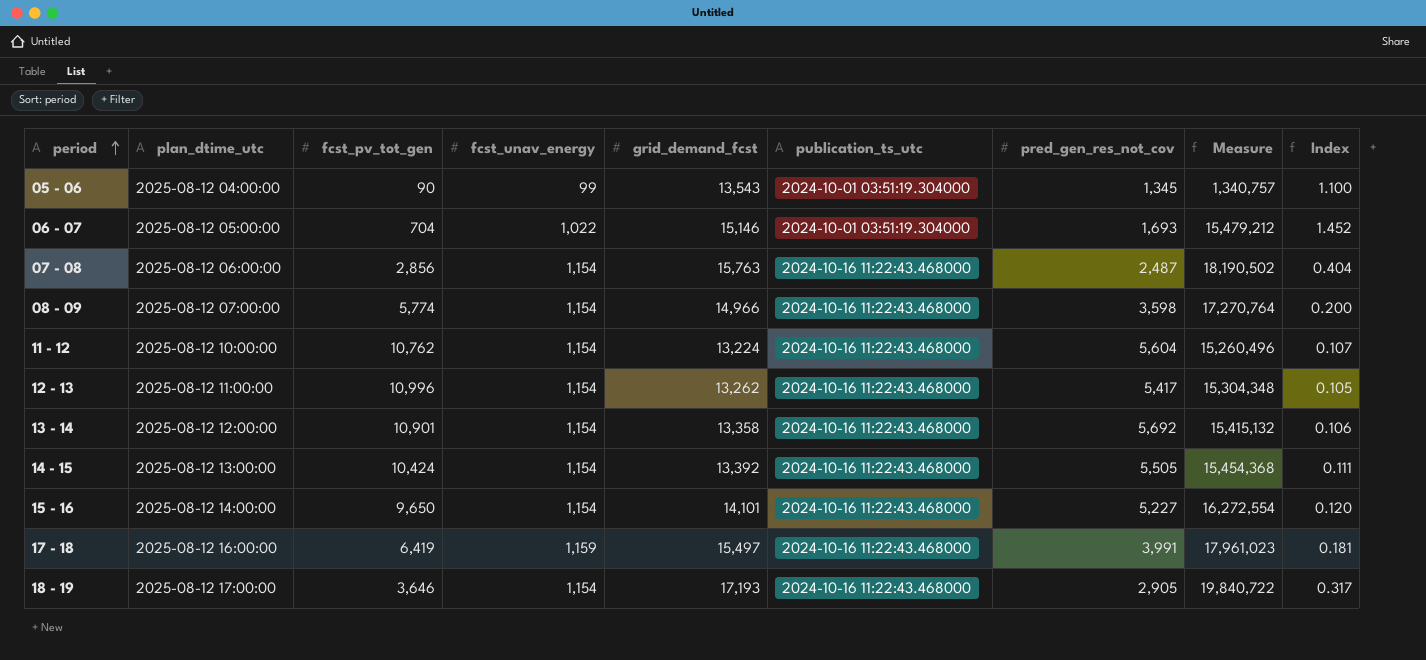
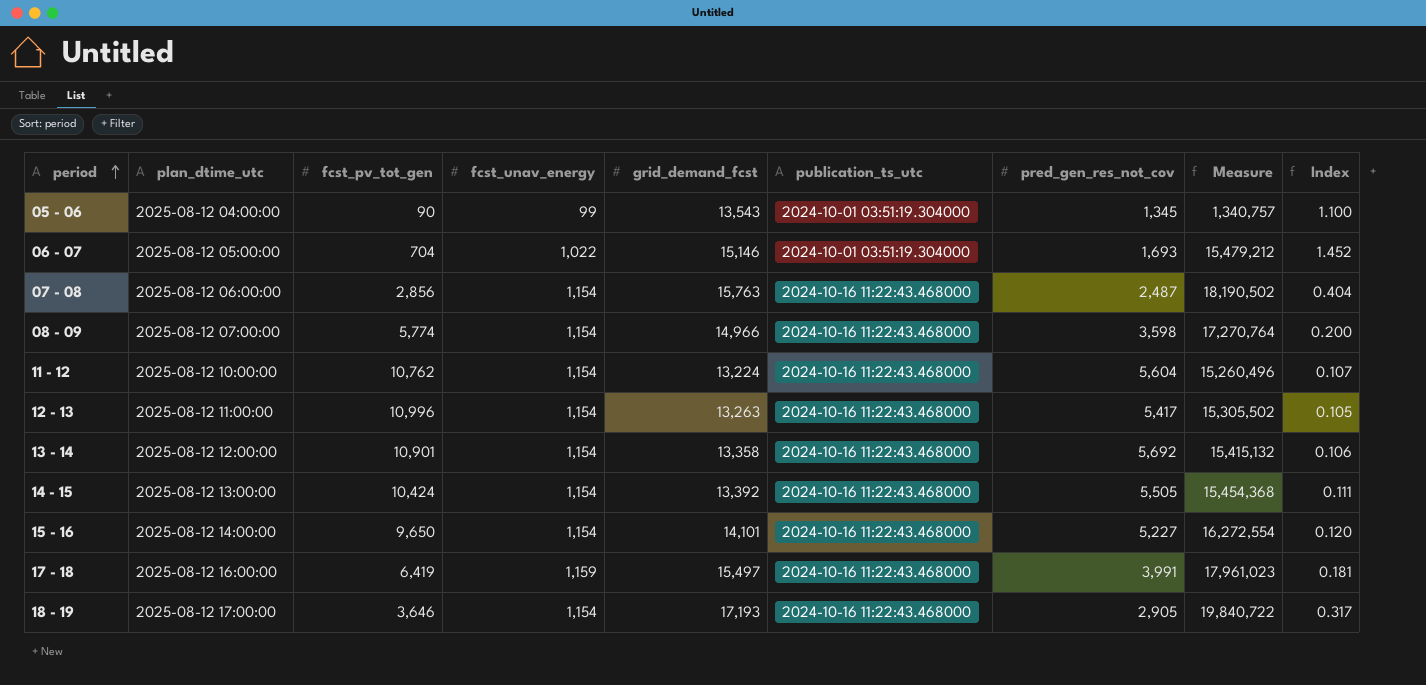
12 - 13 | grid_demand_fcst: 13,262 -> 13,263
12 - 13 | Measure: 15,304,348 -> 15,305,502

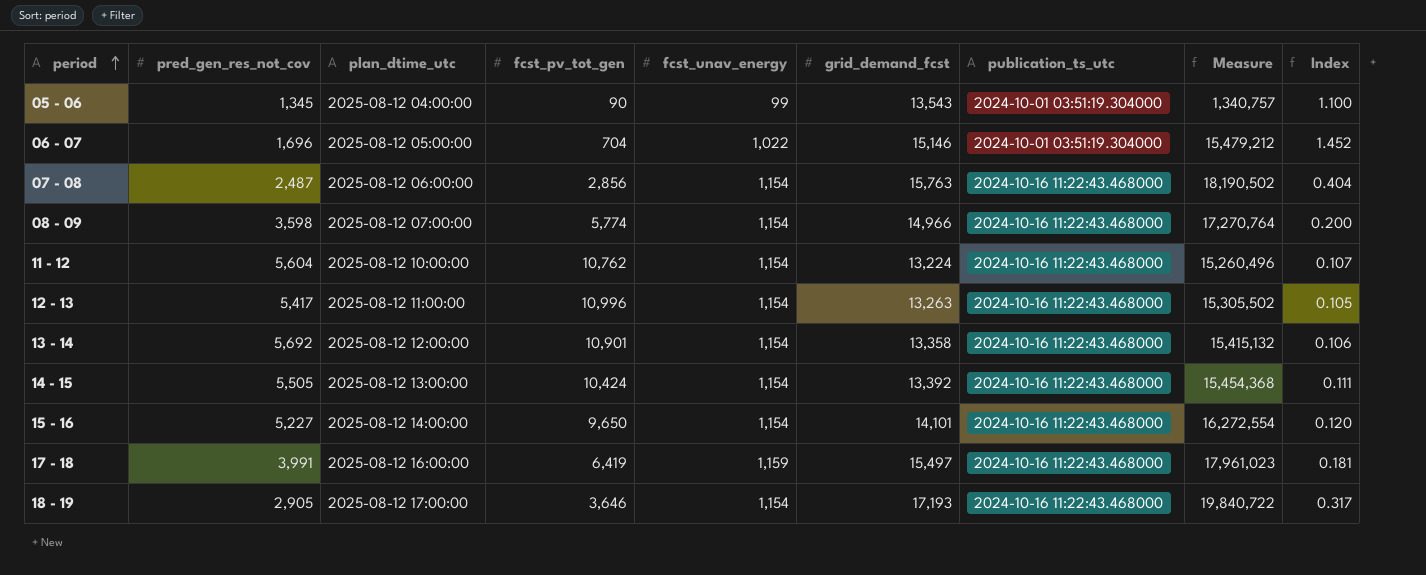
column pred_gen_res_not_cov | position: 7 -> 2
06 - 07 | pred_gen_res_not_cov: 1,693 -> 1,696

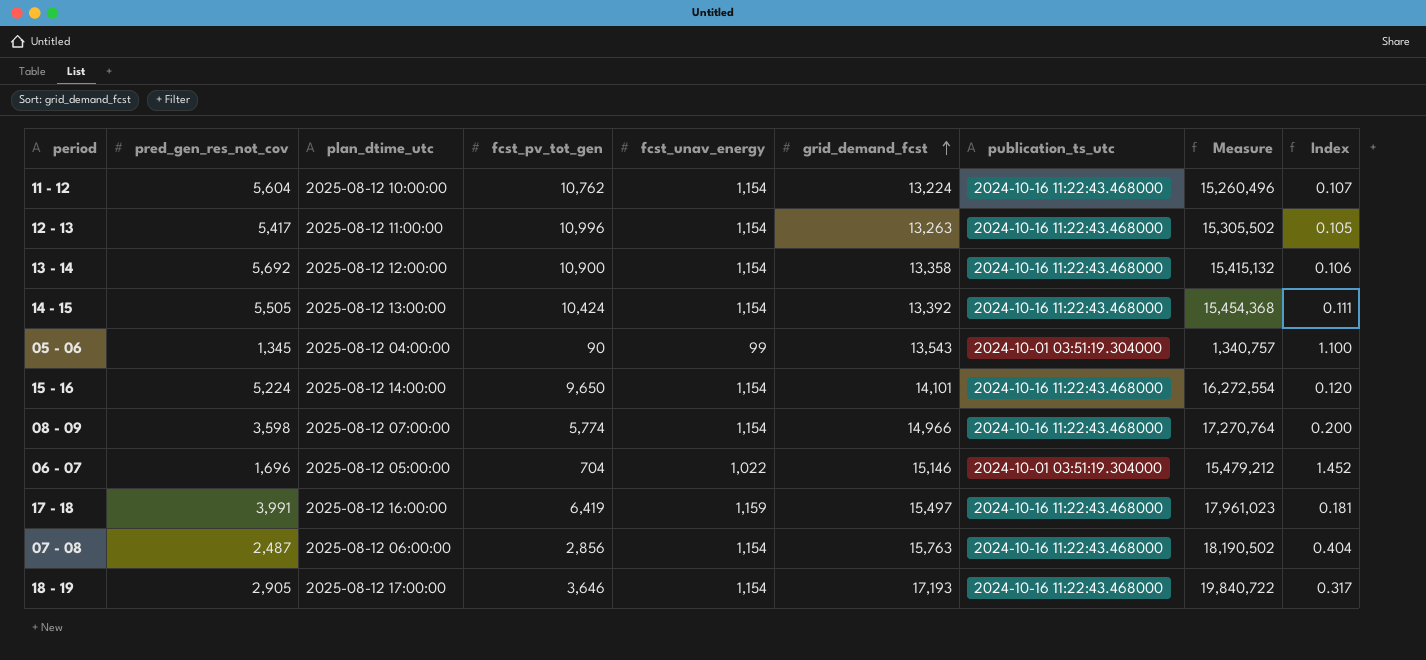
row order: period ascending -> grid_demand_fcst ascending
13 - 14 | fcst_pv_tot_gen: 10,901 -> 10,900
15 - 16 | pred_gen_res_not_cov: 5,227 -> 5,224

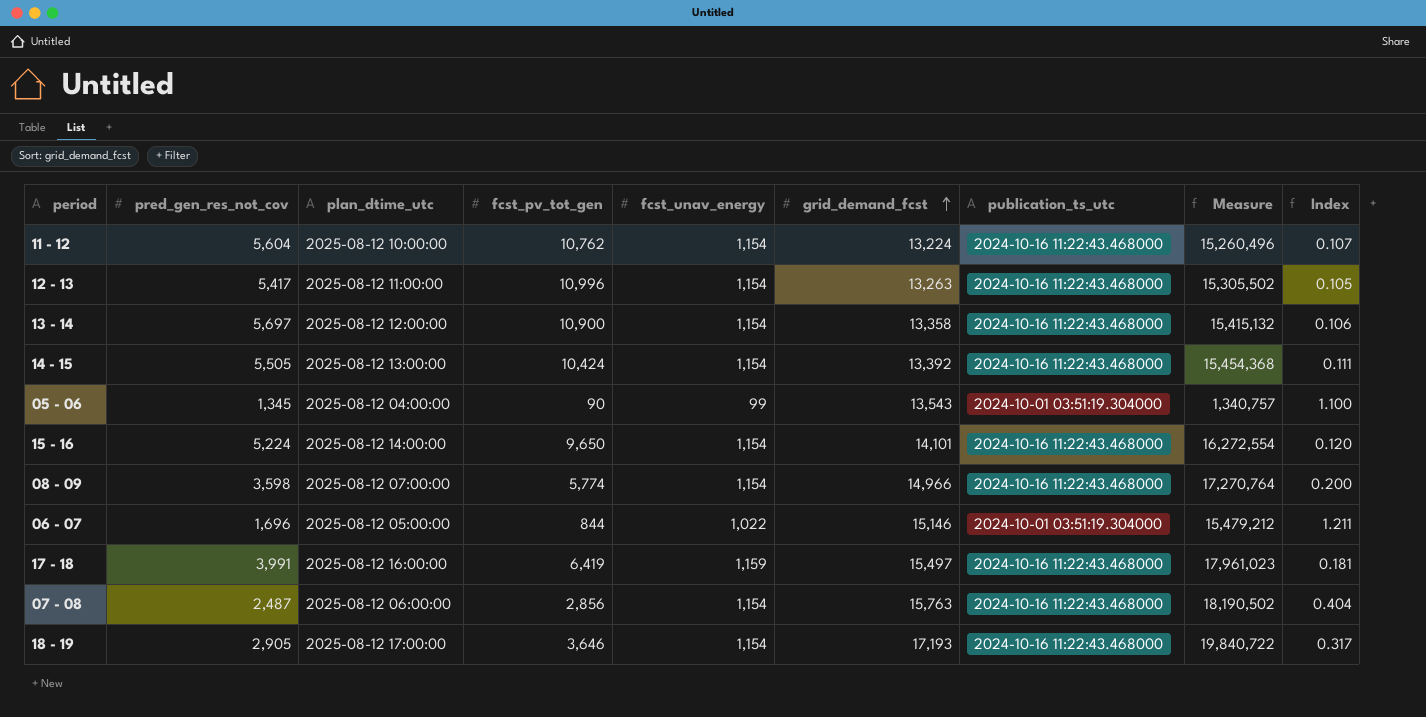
13 - 14 | pred_gen_res_not_cov: 5,692 -> 5,697
06 - 07 | fcst_pv_tot_gen: 704 -> 844
06 - 07 | Index: 1.452 -> 1.211

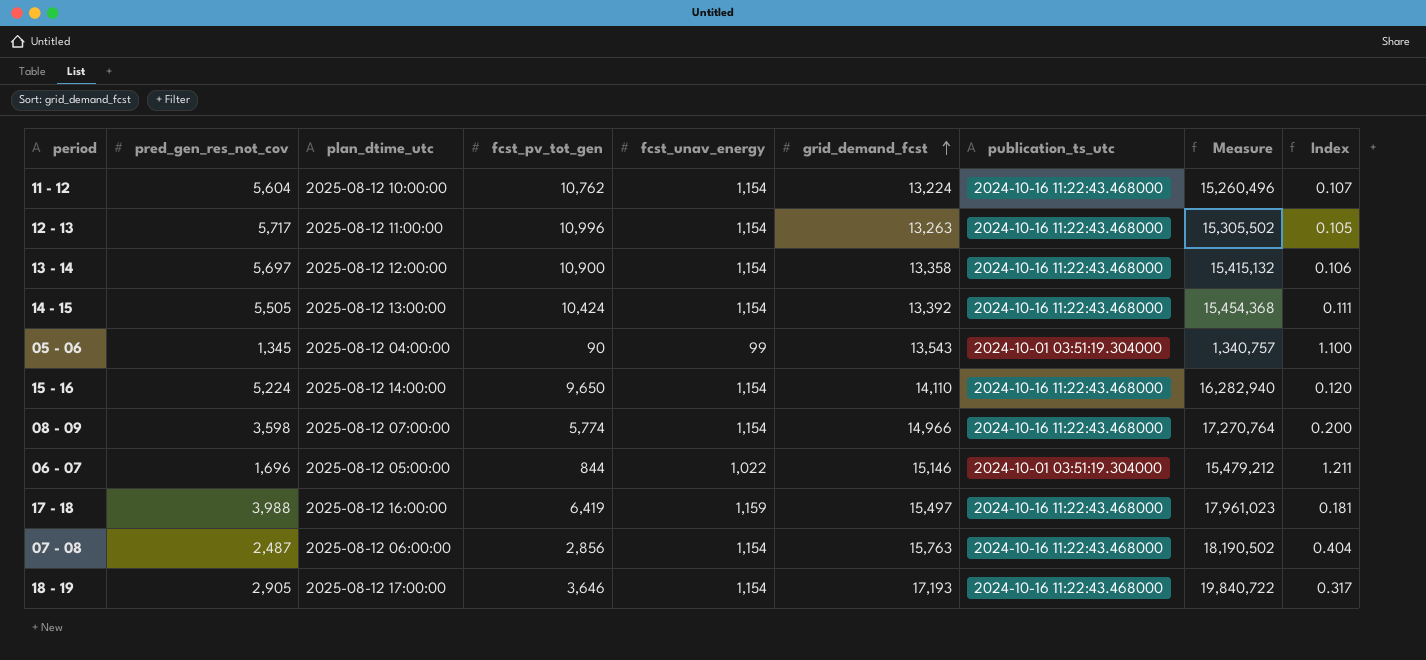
12 - 13 | pred_gen_res_not_cov: 5,417 -> 5,717
15 - 16 | grid_demand_fcst: 14,101 -> 14,110
15 - 16 | Measure: 16,272,554 -> 16,282,940
17 - 18 | pred_gen_res_not_cov: 3,991 -> 3,988

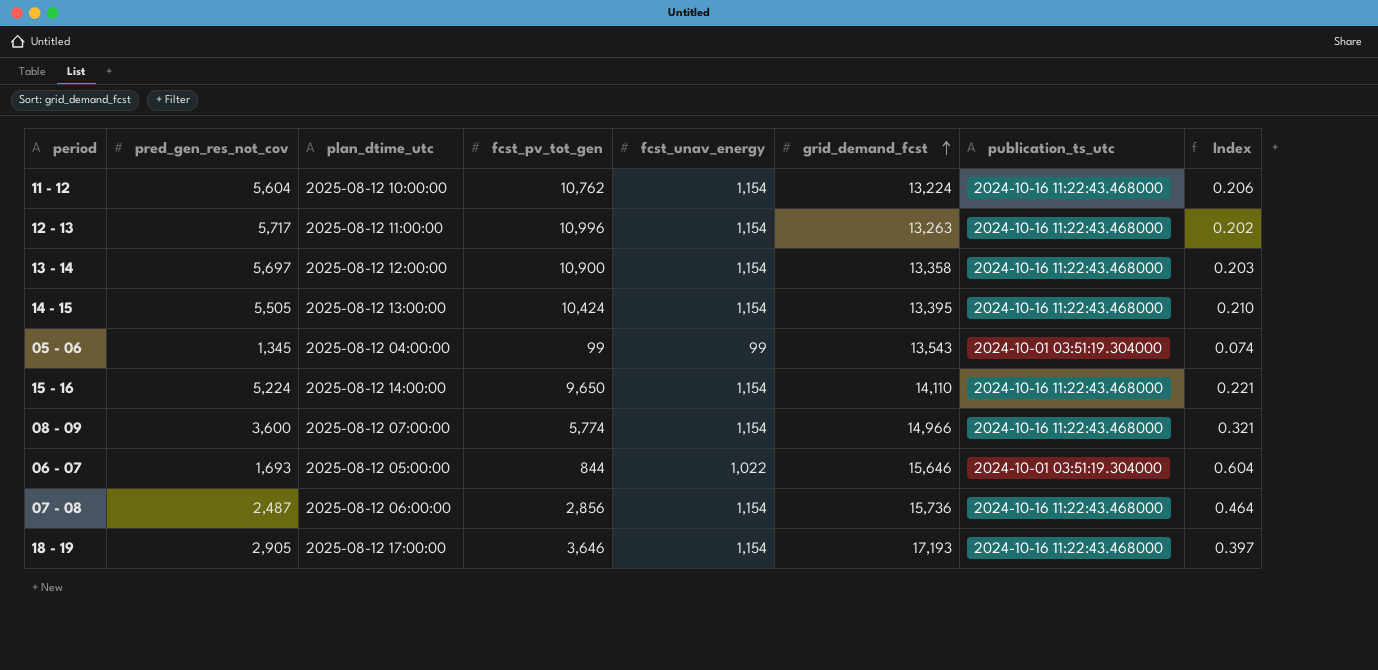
column Measure | formula: [fcst_unav_energy] * [grid_demand_fcst] -> none
column Index | formula: [fcst_unav_energy] / [fcst_pv_tot_gen] -> [fcst_unav_energy] / [pred_gen_res_not_cov]
row 17 - 18: 3,988 | 2025-08-12 16:00:00 | 6,419 | 1,159 | 15,497 | 2024-10-16 11:22:43.468000 | 17,961,023 | 0.181 -> none
14 - 15 | grid_demand_fcst: 13,392 -> 13,395
05 - 06 | fcst_pv_tot_gen: 90 -> 99
08 - 09 | pred_gen_res_not_cov: 3,598 -> 3,600
06 - 07 | pred_gen_res_not_cov: 1,696 -> 1,693
06 - 07 | grid_demand_fcst: 15,146 -> 15,646
07 - 08 | grid_demand_fcst: 15,763 -> 15,736

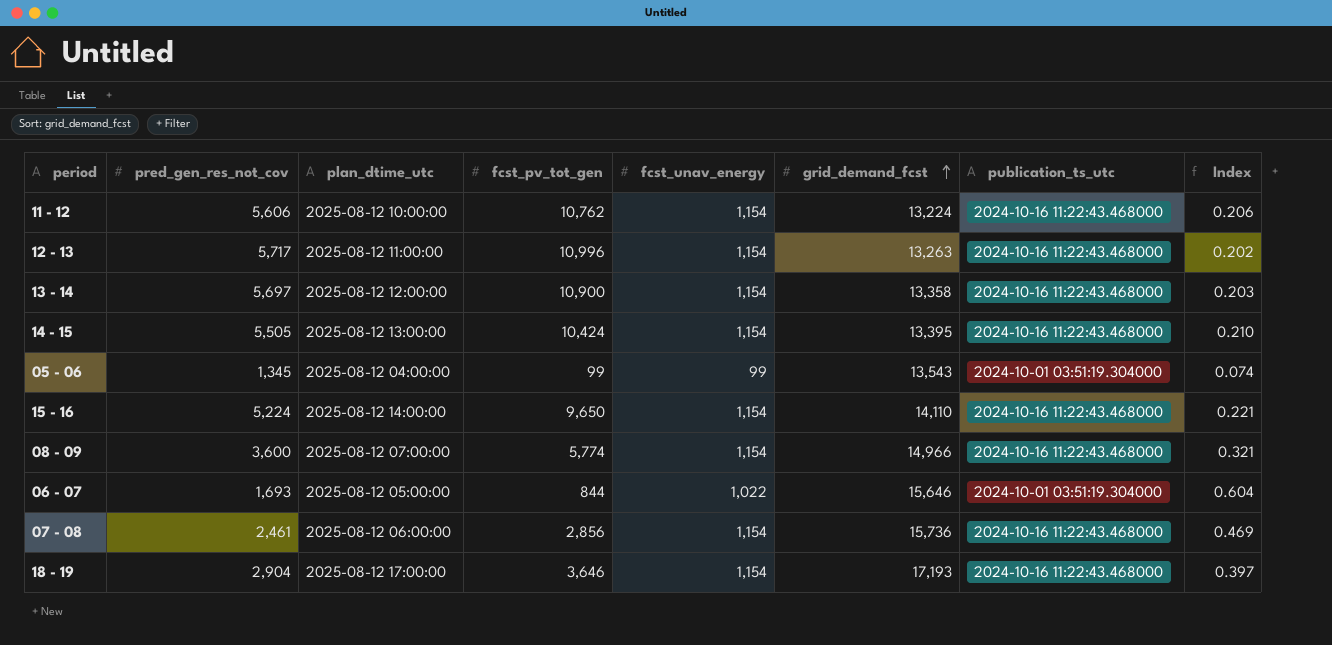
11 - 12 | pred_gen_res_not_cov: 5,604 -> 5,606
07 - 08 | pred_gen_res_not_cov: 2,487 -> 2,461
07 - 08 | Index: 0.464 -> 0.469
18 - 19 | pred_gen_res_not_cov: 2,905 -> 2,904

